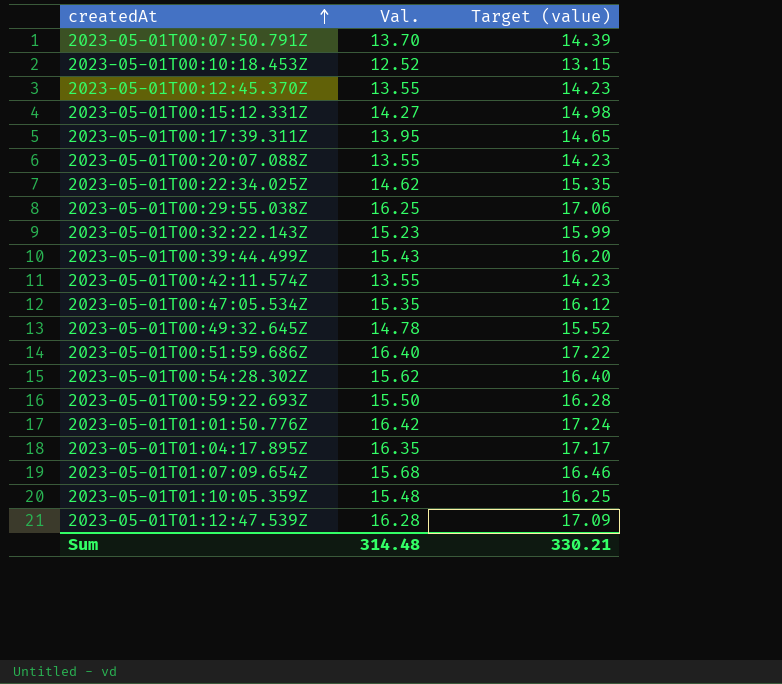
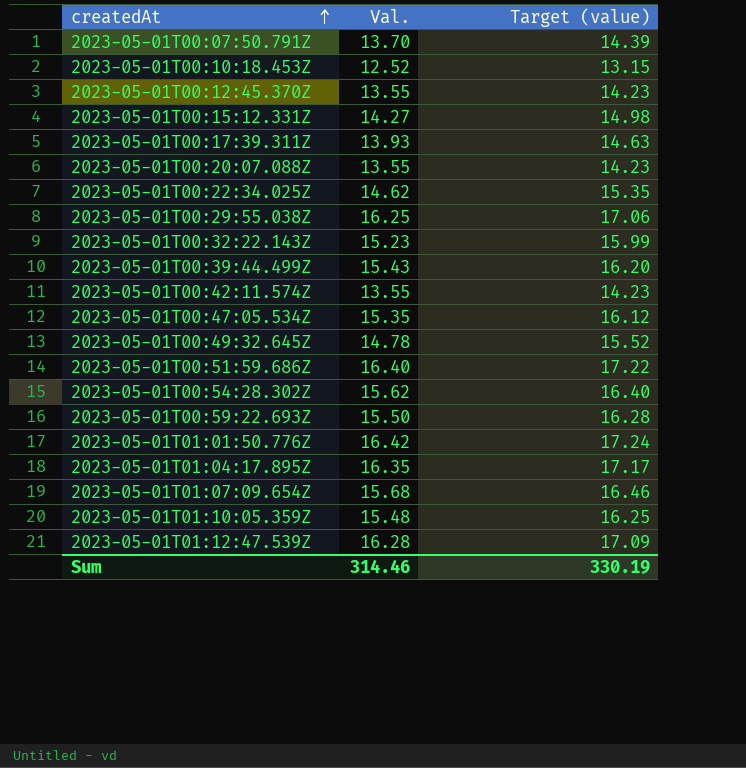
2023-05-01T00:17:39.311Z | Val.: 13.95 -> 13.93
2023-05-01T00:17:39.311Z | Target (value): 14.65 -> 14.63
Sum | Val.: 314.48 -> 314.46
Sum | Target (value): 330.21 -> 330.19

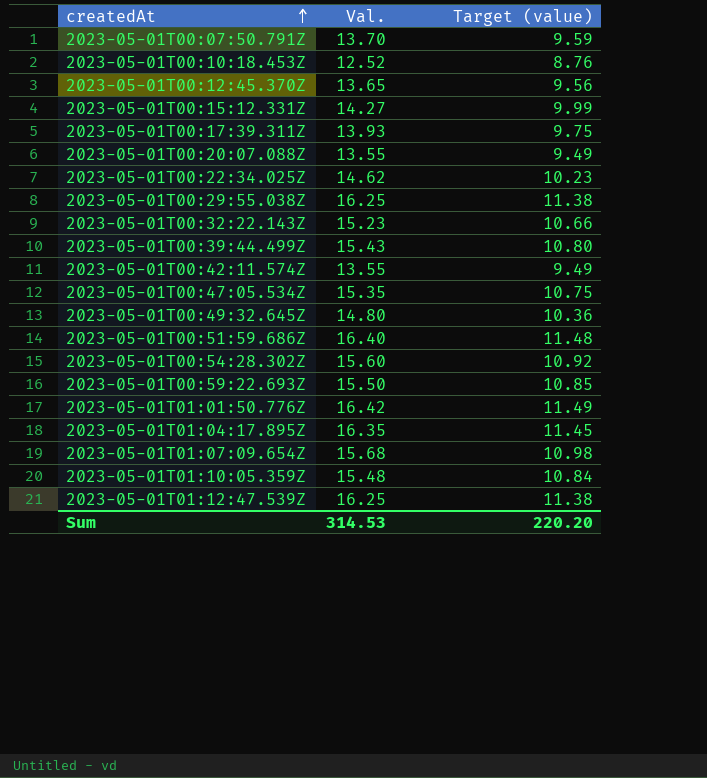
column Target (value) | formula: [Val.] * 1.05 -> [Val.] * 0.7
2023-05-01T00:12:45.370Z | Val.: 13.55 -> 13.65
2023-05-01T00:49:32.645Z | Val.: 14.78 -> 14.80
2023-05-01T00:54:28.302Z | Val.: 15.62 -> 15.60
2023-05-01T01:12:47.539Z | Val.: 16.28 -> 16.25
Sum | Val.: 314.46 -> 314.53
Sum | Target (value): 330.19 -> 220.20

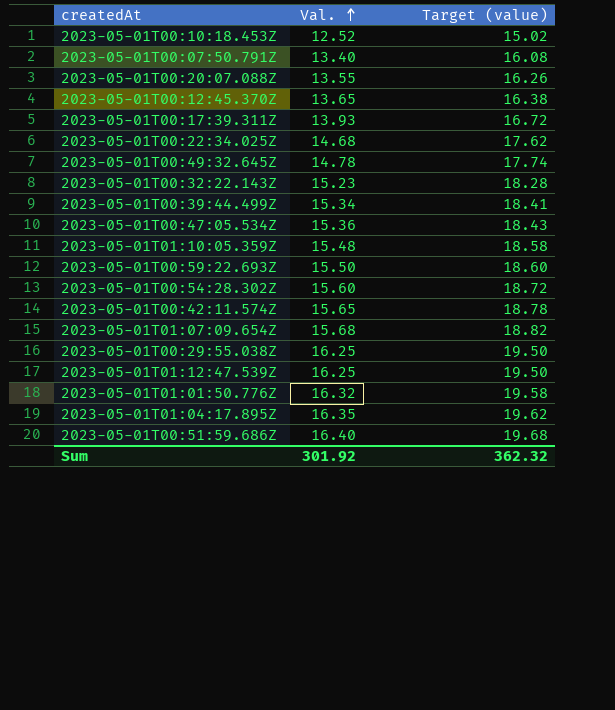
row order: createdAt ascending -> Val. ascending
column Target (value) | formula: [Val.] * 0.7 -> [Val.] * 1.2
row 2023-05-01T00:15:12.331Z: 14.27 | 9.99 -> none
2023-05-01T00:07:50.791Z | Val.: 13.70 -> 13.40
2023-05-01T00:22:34.025Z | Val.: 14.62 -> 14.68
2023-05-01T00:49:32.645Z | Val.: 14.80 -> 14.78
2023-05-01T00:39:44.499Z | Val.: 15.43 -> 15.34
2023-05-01T00:47:05.534Z | Val.: 15.35 -> 15.36
2023-05-01T00:42:11.574Z | Val.: 13.55 -> 15.65
2023-05-01T01:01:50.776Z | Val.: 16.42 -> 16.32
Sum | Val.: 314.53 -> 301.92
Sum | Target (value): 220.20 -> 362.32

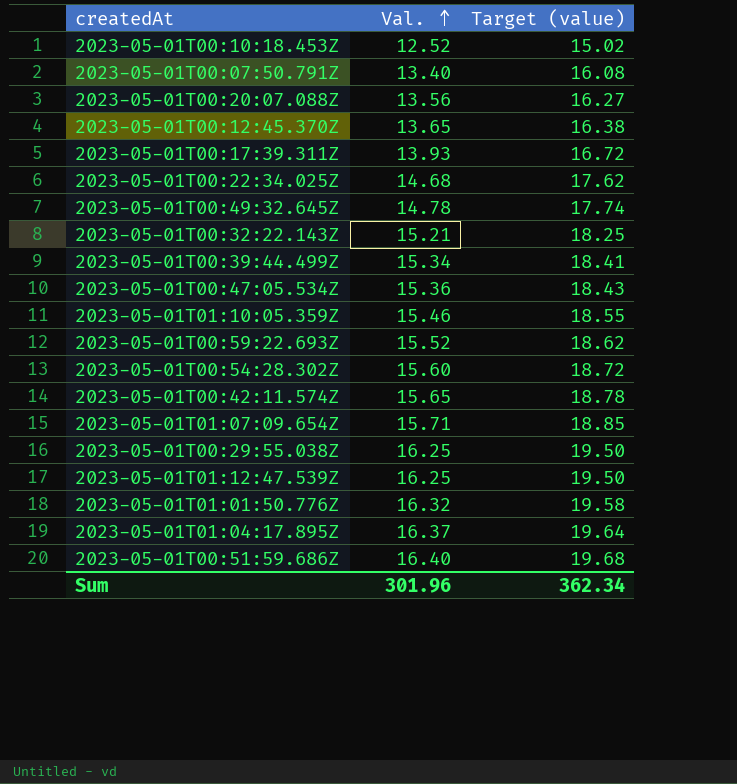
2023-05-01T00:20:07.088Z | Val.: 13.55 -> 13.56
2023-05-01T00:20:07.088Z | Target (value): 16.26 -> 16.27
2023-05-01T00:32:22.143Z | Val.: 15.23 -> 15.21
2023-05-01T00:32:22.143Z | Target (value): 18.28 -> 18.25
2023-05-01T01:10:05.359Z | Val.: 15.48 -> 15.46
2023-05-01T01:10:05.359Z | Target (value): 18.58 -> 18.55
2023-05-01T00:59:22.693Z | Val.: 15.50 -> 15.52
2023-05-01T00:59:22.693Z | Target (value): 18.60 -> 18.62
2023-05-01T01:07:09.654Z | Val.: 15.68 -> 15.71
2023-05-01T01:07:09.654Z | Target (value): 18.82 -> 18.85
2023-05-01T01:04:17.895Z | Val.: 16.35 -> 16.37
2023-05-01T01:04:17.895Z | Target (value): 19.62 -> 19.64
Sum | Val.: 301.92 -> 301.96
Sum | Target (value): 362.32 -> 362.34

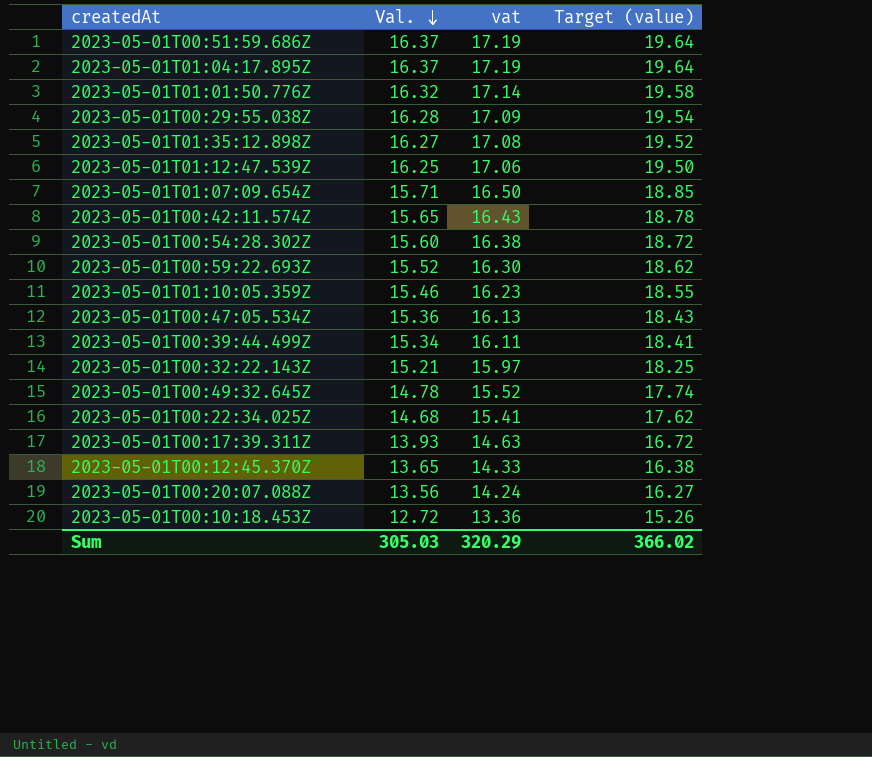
row order: Val. ascending -> Val. descending
column vat | formula: none -> [Val.] * 1.05
row 2023-05-01T00:07:50.791Z: 13.40 | 16.08 -> none
2023-05-01T00:51:59.686Z | Val.: 16.40 -> 16.37
2023-05-01T00:51:59.686Z | Target (value): 19.68 -> 19.64
2023-05-01T00:29:55.038Z | Val.: 16.25 -> 16.28
2023-05-01T00:29:55.038Z | Target (value): 19.50 -> 19.54
row 2023-05-01T01:35:12.898Z: none -> 16.27 | 17.08 | 19.52
2023-05-01T00:10:18.453Z | Val.: 12.52 -> 12.72
2023-05-01T00:10:18.453Z | Target (value): 15.02 -> 15.26
Sum | Val.: 301.96 -> 305.03
Sum | Target (value): 362.34 -> 366.02

